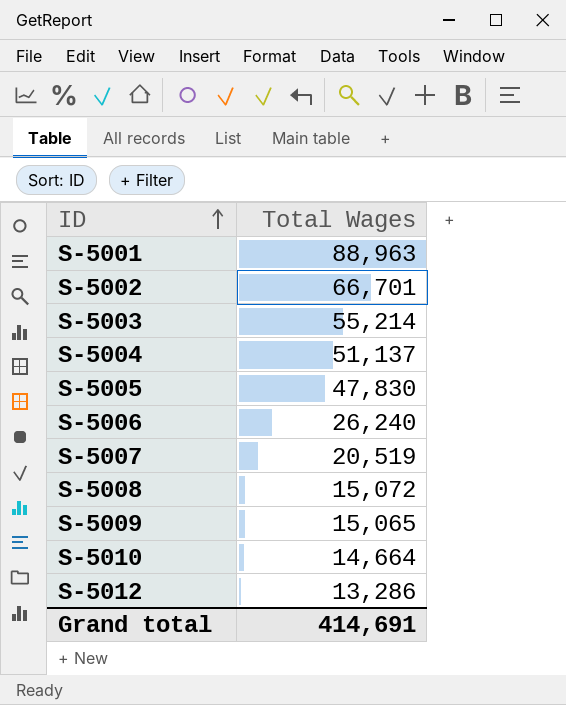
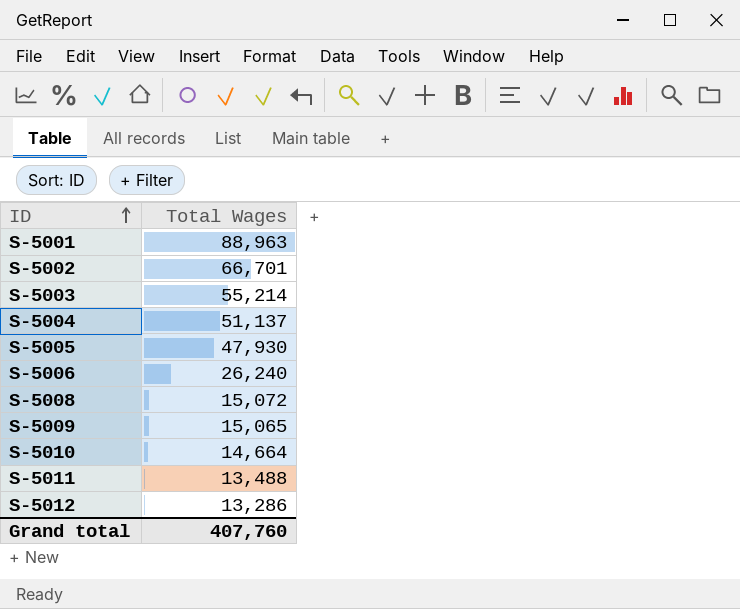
row S-5007: 20,519 -> none
S-5005 | Total Wages: 47,830 -> 47,930
row S-5011: none -> 13,488
Grand total | Total Wages: 414,691 -> 407,760

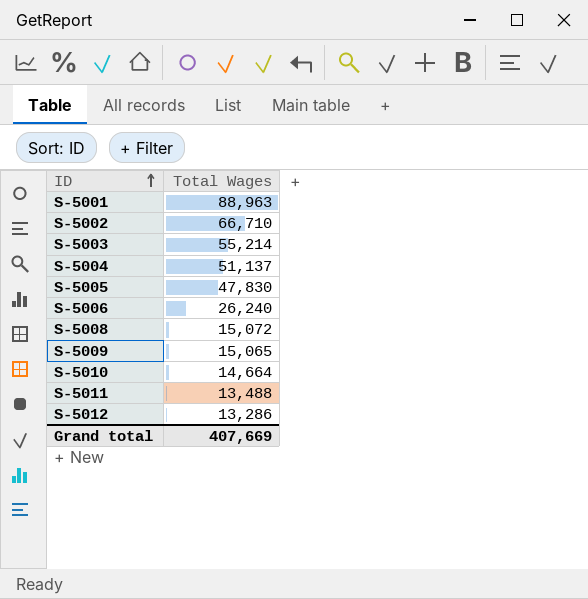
S-5002 | Total Wages: 66,701 -> 66,710
S-5005 | Total Wages: 47,930 -> 47,830
Grand total | Total Wages: 407,760 -> 407,669

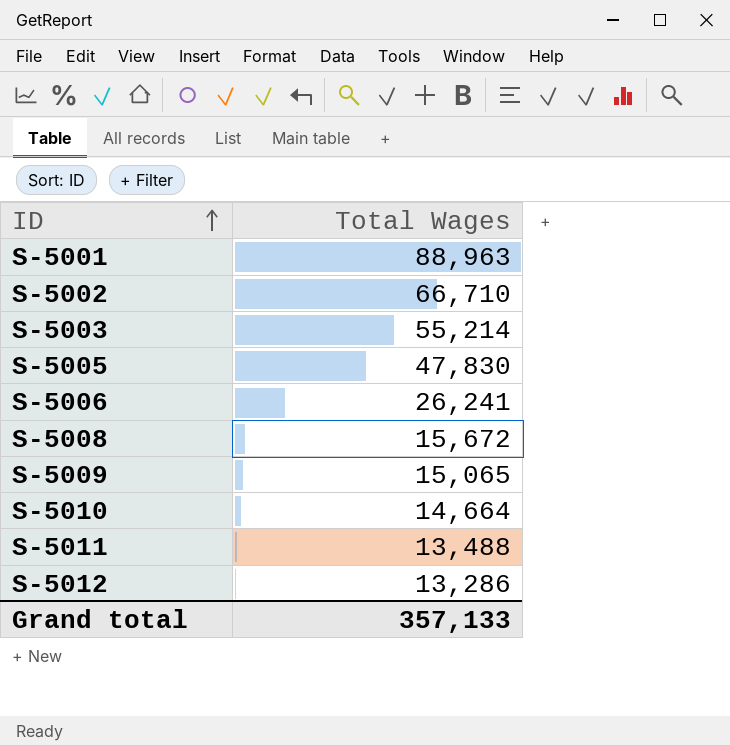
row S-5004: 51,137 -> none
S-5006 | Total Wages: 26,240 -> 26,241
S-5008 | Total Wages: 15,072 -> 15,672
Grand total | Total Wages: 407,669 -> 357,133

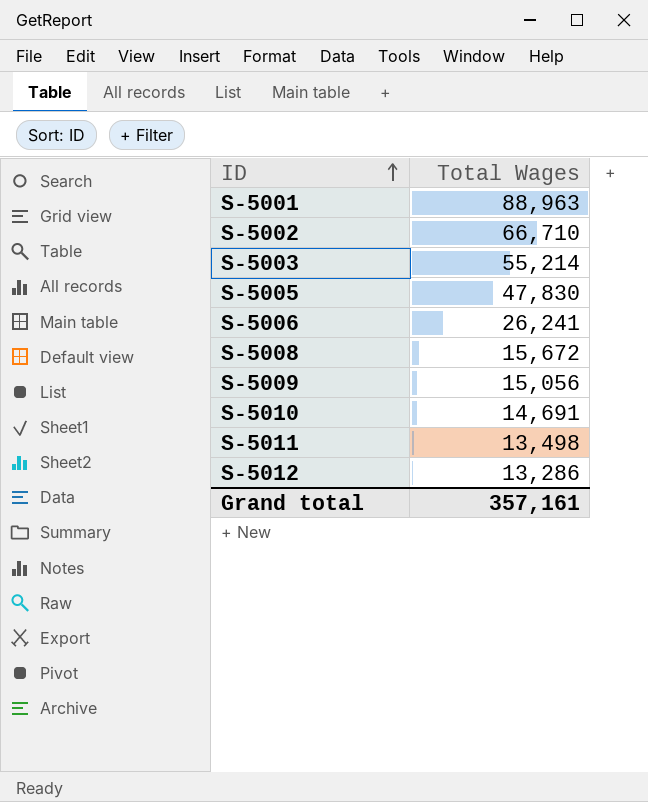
S-5009 | Total Wages: 15,065 -> 15,056
S-5010 | Total Wages: 14,664 -> 14,691
S-5011 | Total Wages: 13,488 -> 13,498
Grand total | Total Wages: 357,133 -> 357,161

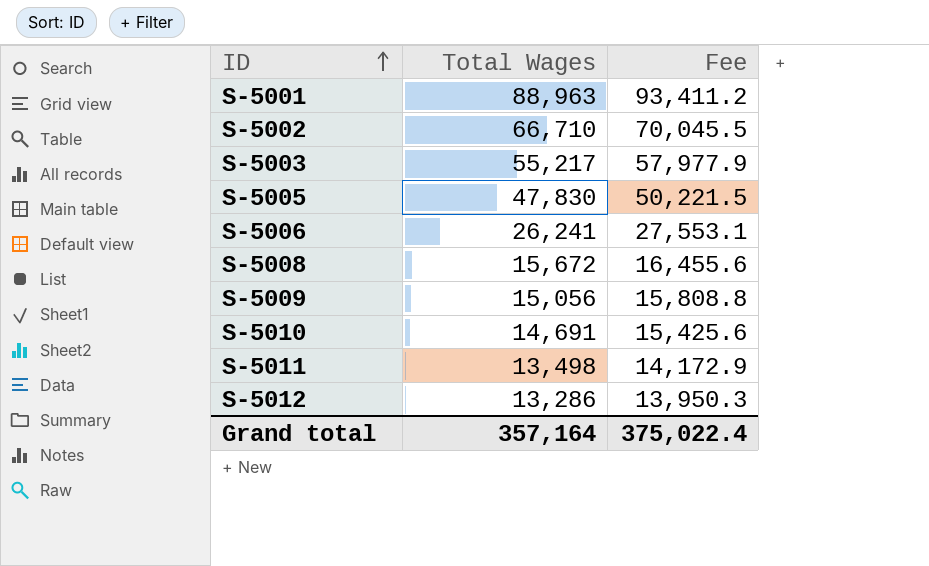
column Fee | formula: none -> [Total Wages] * 1.05
S-5003 | Total Wages: 55,214 -> 55,217
Grand total | Total Wages: 357,161 -> 357,164

